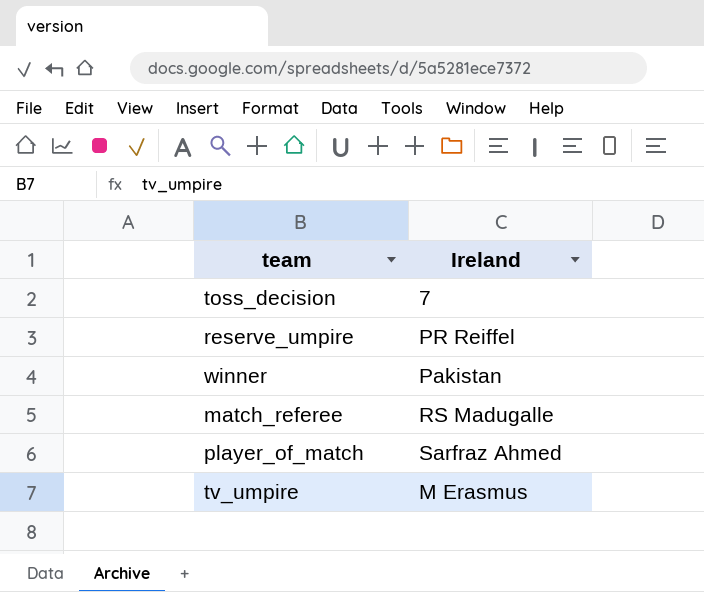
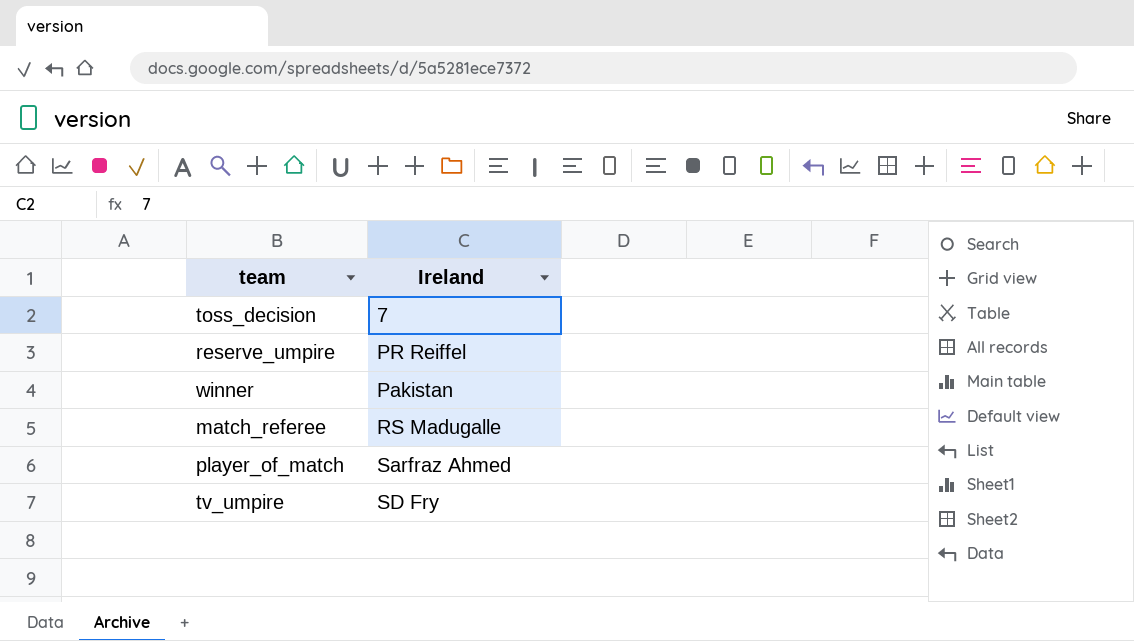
tv_umpire | Ireland: M Erasmus -> SD Fry

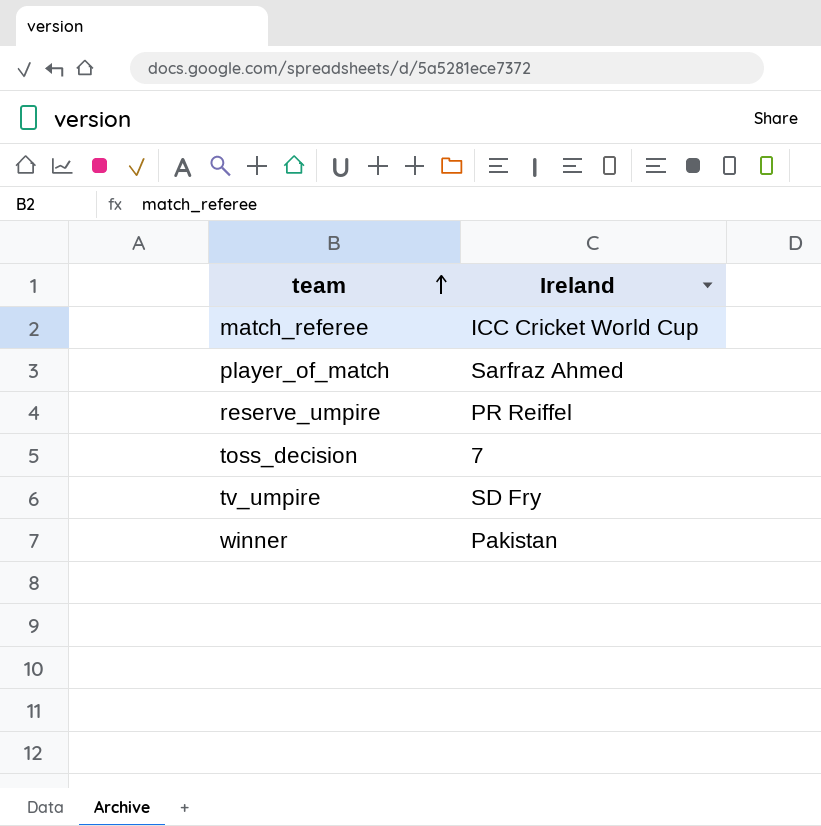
row order: none -> team ascending
match_referee | Ireland: RS Madugalle -> ICC Cricket World Cup

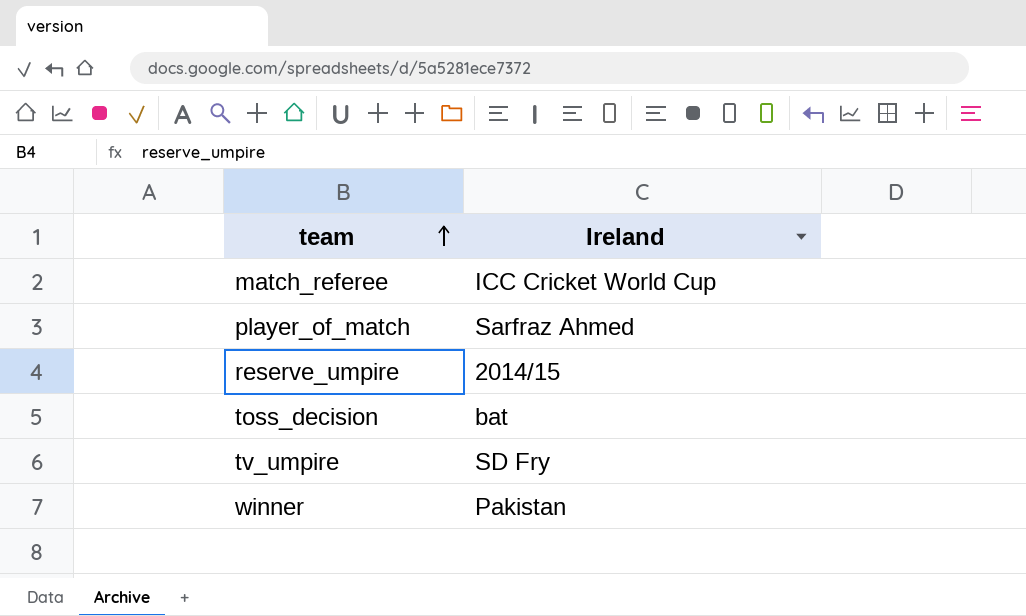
reserve_umpire | Ireland: PR Reiffel -> 2014/15
toss_decision | Ireland: 7 -> bat

